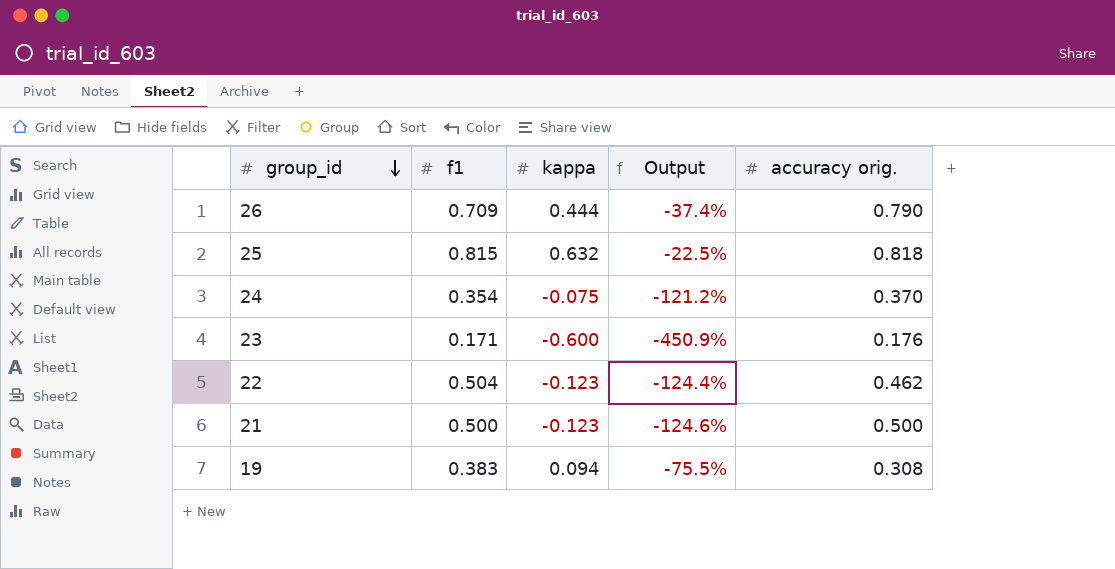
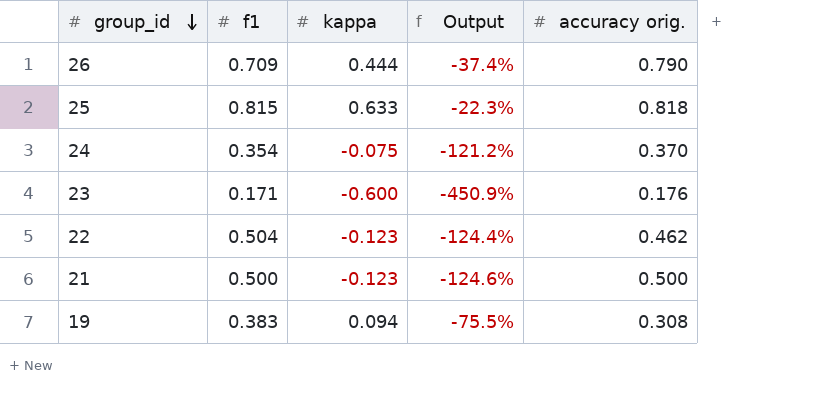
25 | kappa: 0.632 -> 0.633
25 | Output: -22.5% -> -22.3%

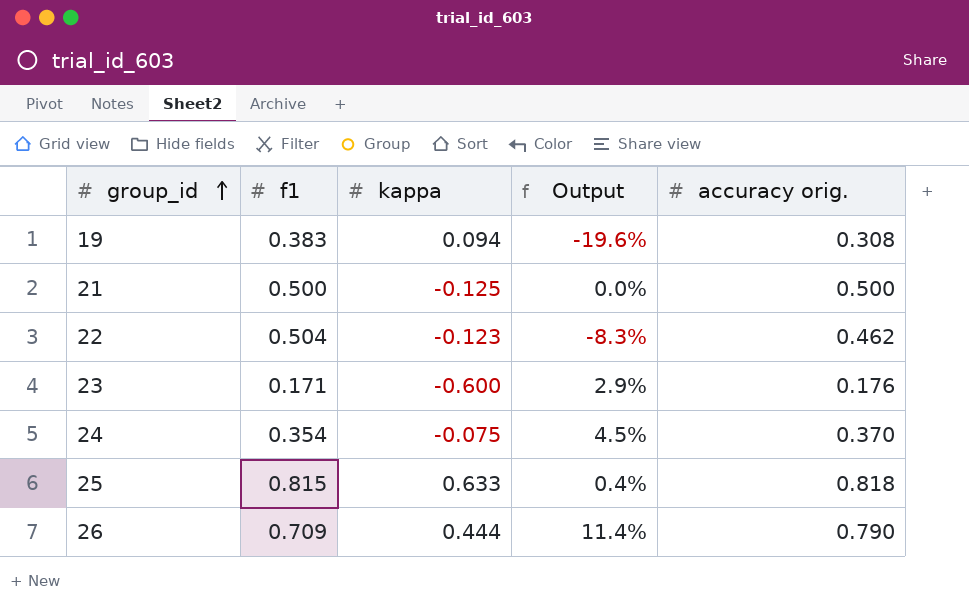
row order: group_id descending -> group_id ascending
column Output | formula: ([kappa] - [f1]) / [f1] -> ([accuracy orig.] - [f1]) / [f1]
21 | kappa: -0.123 -> -0.125

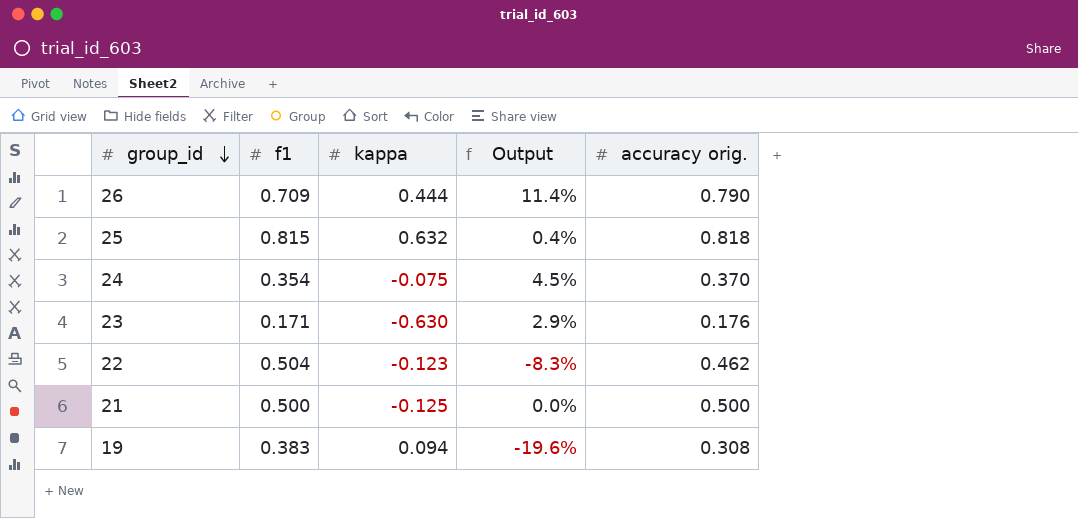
row order: group_id ascending -> group_id descending
25 | kappa: 0.633 -> 0.632
23 | kappa: -0.600 -> -0.630

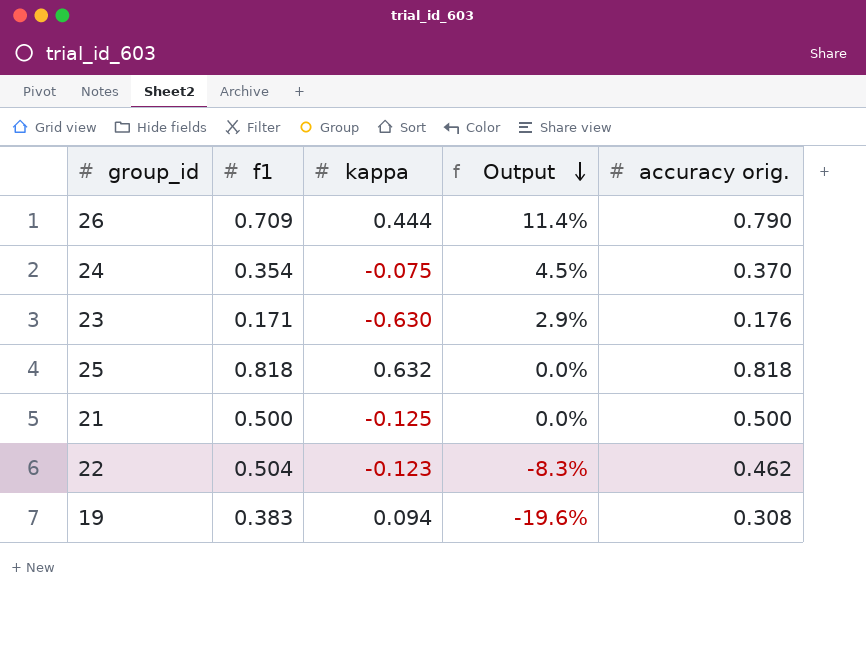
row order: group_id descending -> Output descending
25 | f1: 0.815 -> 0.818
25 | Output: 0.4% -> 0.0%

